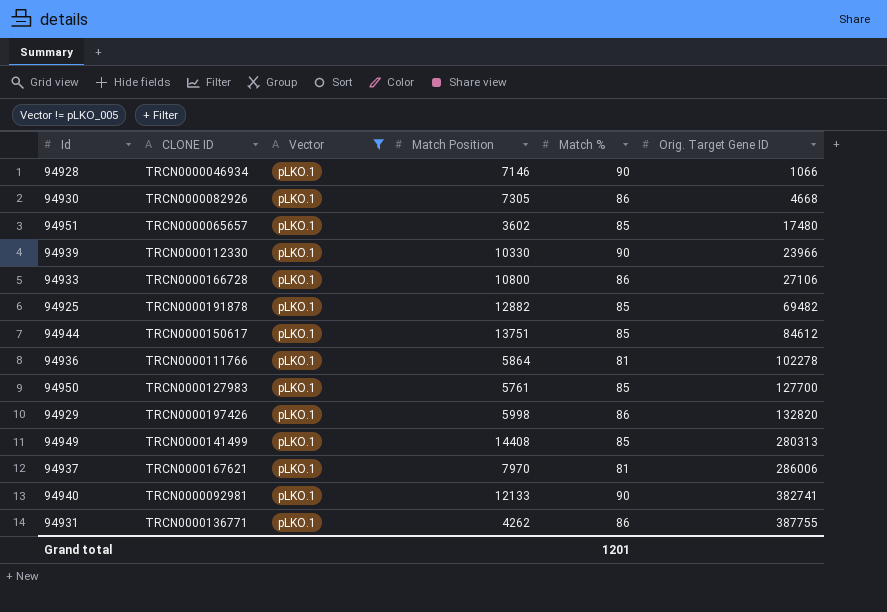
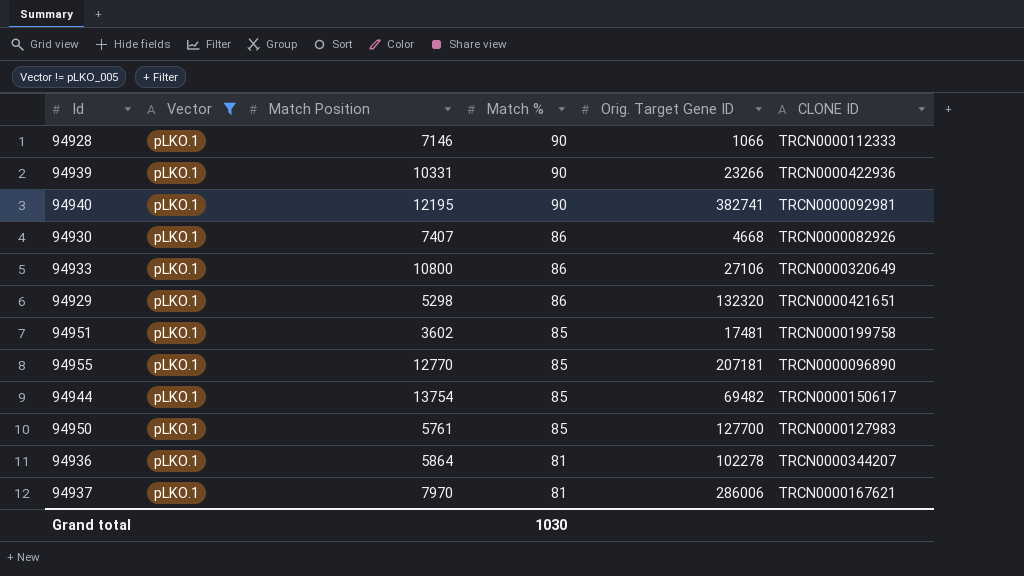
row order: Orig. Target Gene ID ascending -> Match % descending
column CLONE ID | position: 2 -> 6
row 94925: TRCN0000191878 | pLKO.1 | 12882 | 85 | 69482 -> none
row 94949: TRCN0000141499 | pLKO.1 | 14408 | 85 | 280313 -> none
row 94931: TRCN0000136771 | pLKO.1 | 4262 | 86 | 387755 -> none
94928 | CLONE ID: TRCN0000046934 -> TRCN0000112333
94939 | Match Position: 10330 -> 10331
94939 | Orig. Target Gene ID: 23966 -> 23266
94939 | CLONE ID: TRCN0000112330 -> TRCN0000422936
94940 | Match Position: 12133 -> 12195
94930 | Match Position: 7305 -> 7407
94933 | CLONE ID: TRCN0000166728 -> TRCN0000320649
94929 | Match Position: 5998 -> 5298
94929 | Orig. Target Gene ID: 132820 -> 132320
94929 | CLONE ID: TRCN0000197426 -> TRCN0000421651
94951 | Orig. Target Gene ID: 17480 -> 17481
94951 | CLONE ID: TRCN0000065657 -> TRCN0000199758
row 94955: none -> pLKO.1 | 12770 | 85 | 207181 | TRCN0000096890
94944 | Match Position: 13751 -> 13754
94944 | Orig. Target Gene ID: 84612 -> 69482
94936 | CLONE ID: TRCN0000111766 -> TRCN0000344207
Grand total | Match %: 1201 -> 1030

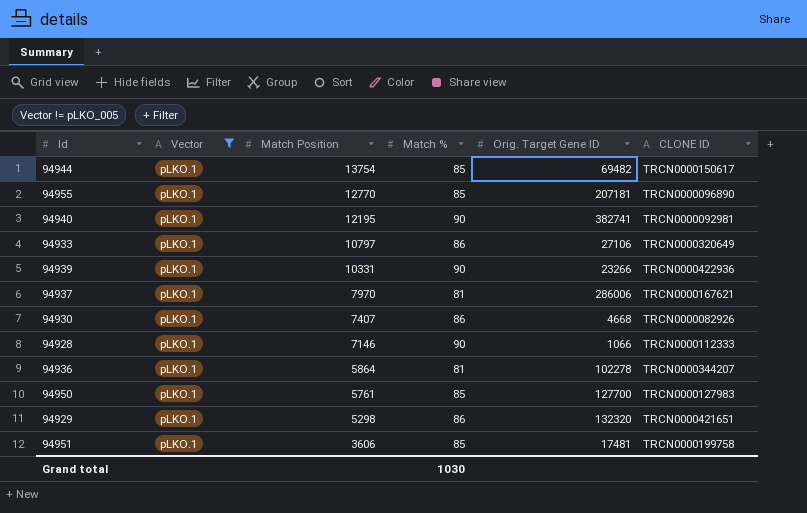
row order: Match % descending -> Match Position descending
94933 | Match Position: 10800 -> 10797
94951 | Match Position: 3602 -> 3606

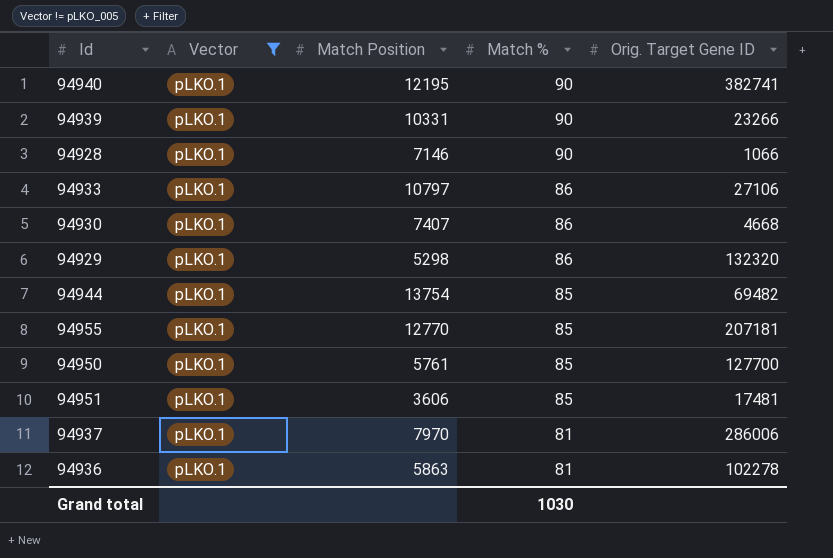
row order: Match Position descending -> Match % descending
column CLONE ID | position: 6 -> none
94936 | Match Position: 5864 -> 5863

